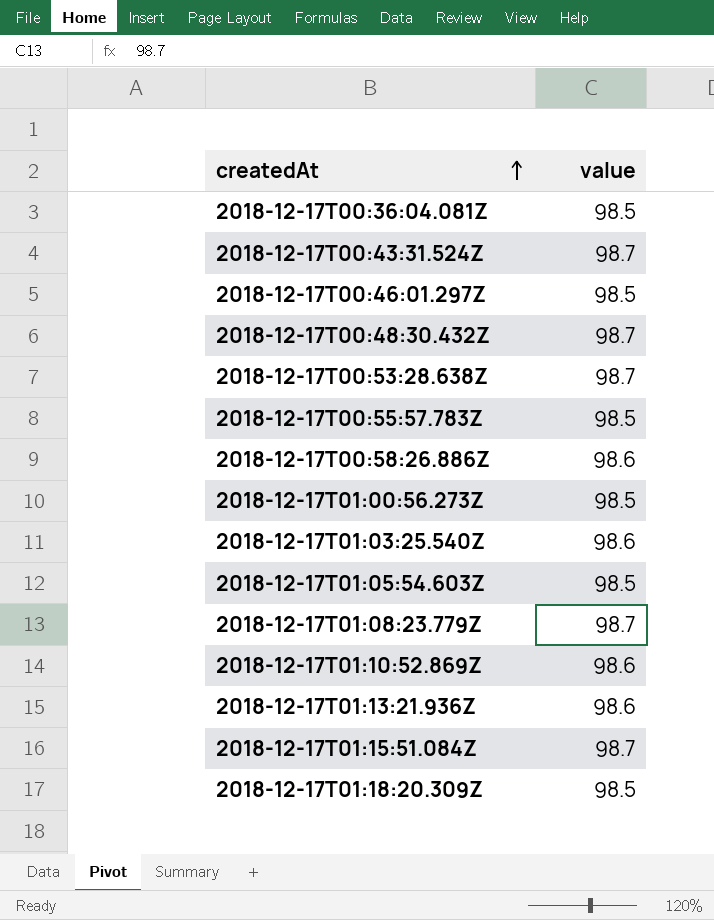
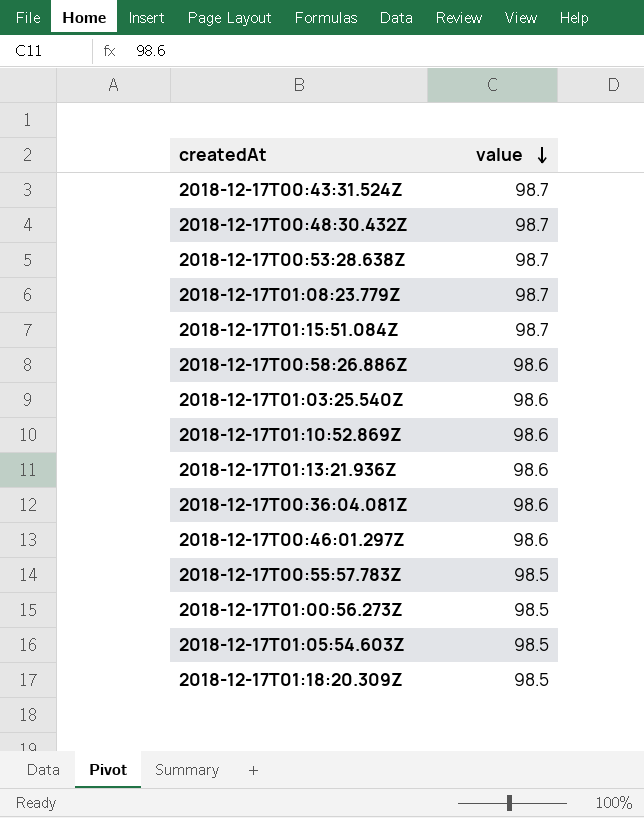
row order: createdAt ascending -> value descending
2018-12-17T00:36:04.081Z | value: 98.5 -> 98.6
2018-12-17T00:46:01.297Z | value: 98.5 -> 98.6

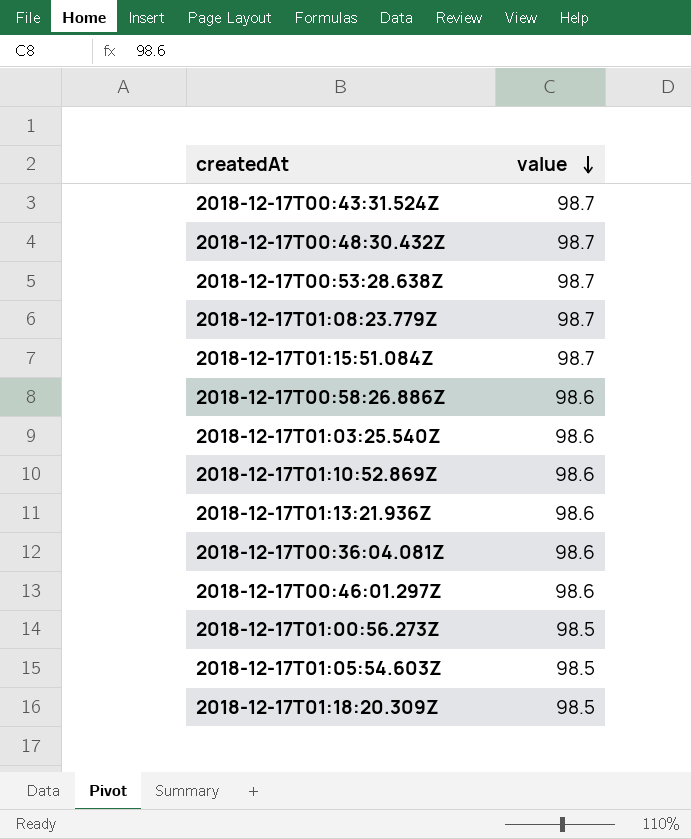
row 2018-12-17T00:55:57.783Z: 98.5 -> none

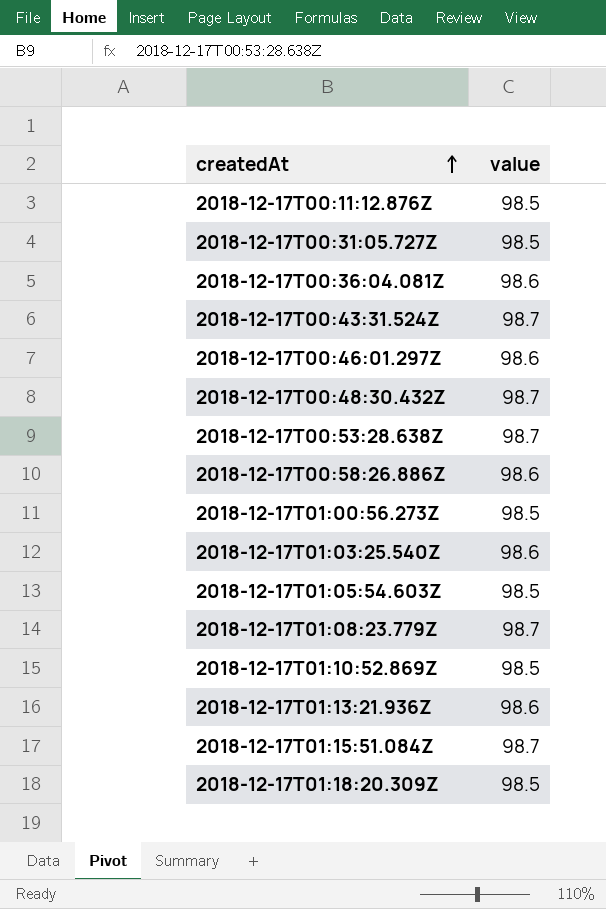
row order: value descending -> createdAt ascending
row 2018-12-17T00:11:12.876Z: none -> 98.5
row 2018-12-17T00:31:05.727Z: none -> 98.5
2018-12-17T01:10:52.869Z | value: 98.6 -> 98.5

